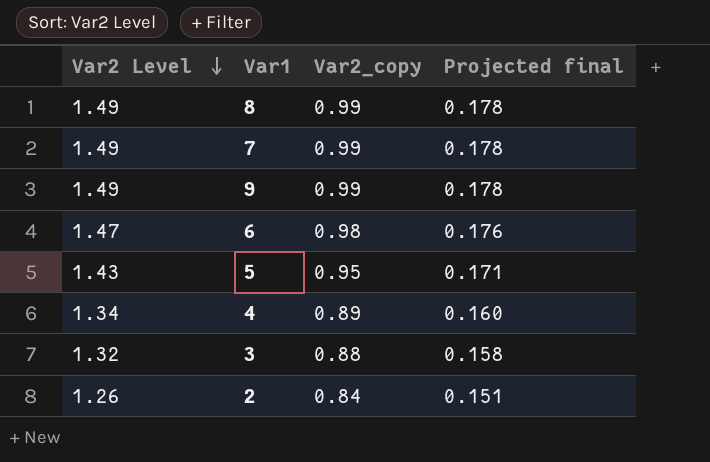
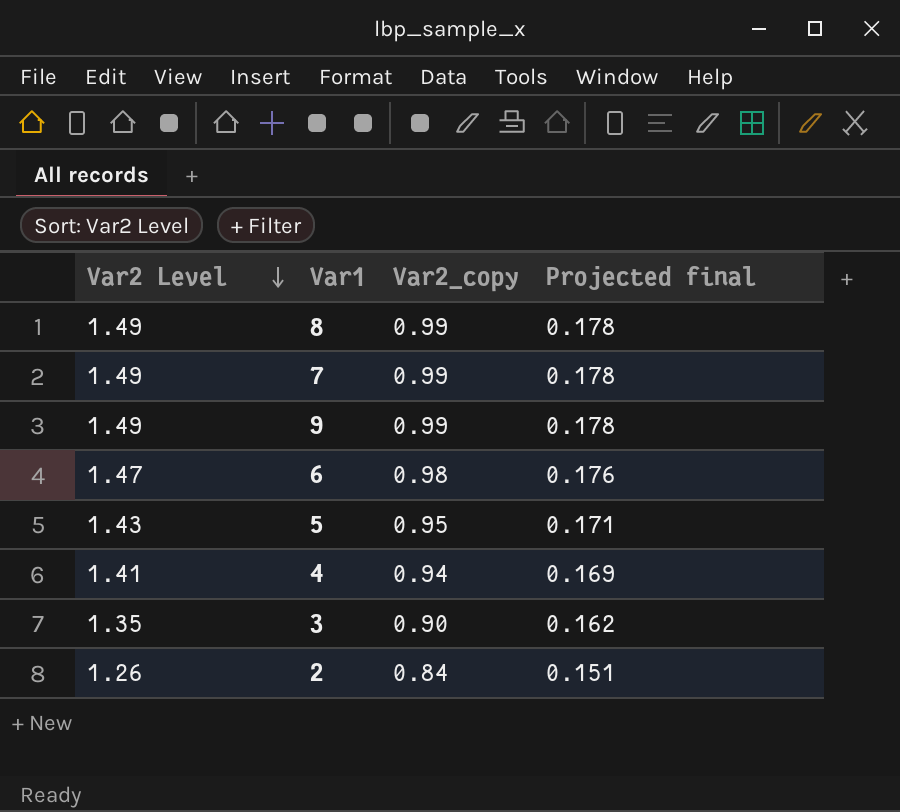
4 | Var2 Level: 1.34 -> 1.41
4 | Var2_copy: 0.89 -> 0.94
4 | Projected final: 0.160 -> 0.169
3 | Var2 Level: 1.32 -> 1.35
3 | Var2_copy: 0.88 -> 0.90
3 | Projected final: 0.158 -> 0.162

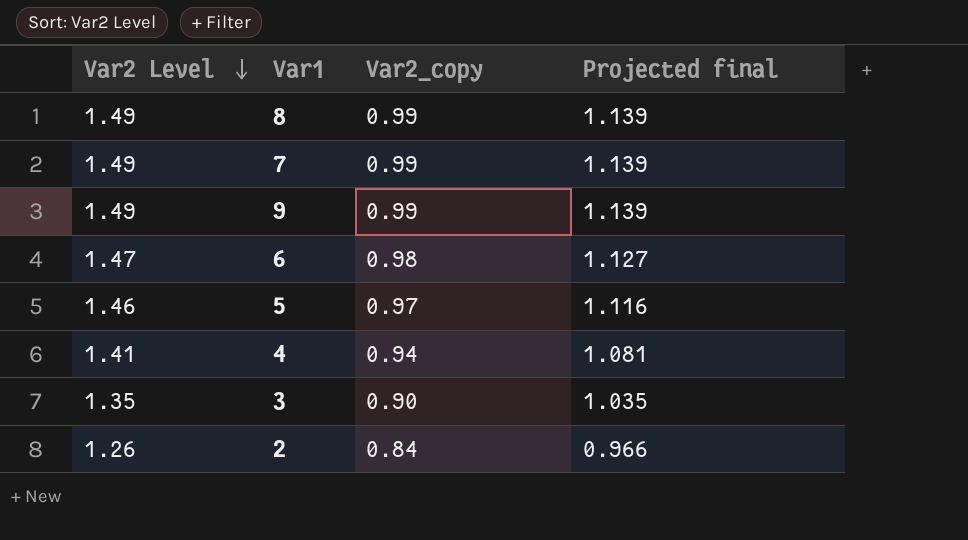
column Projected final | formula: [Var2_copy] * 0.18 -> [Var2_copy] * 1.15
5 | Var2 Level: 1.43 -> 1.46
5 | Var2_copy: 0.95 -> 0.97

